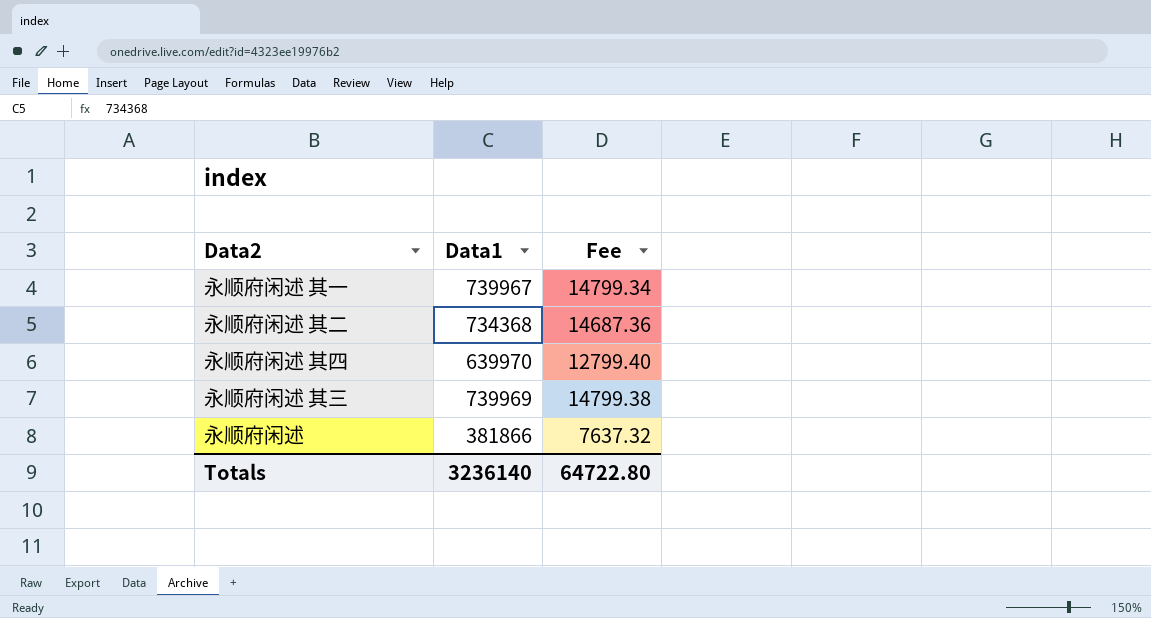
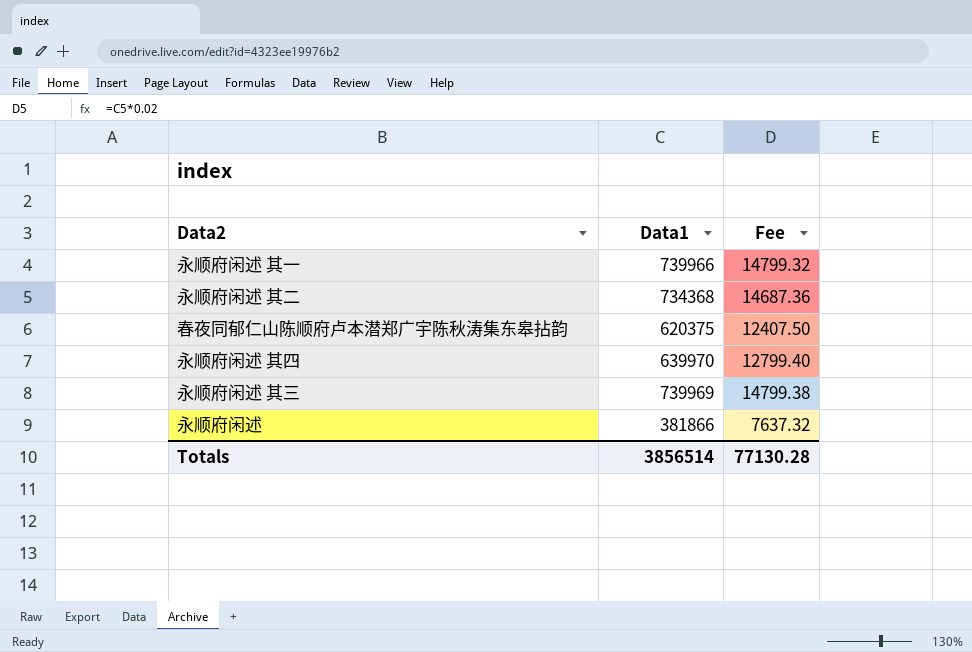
永顺府闲述 其一 | Data1: 739967 -> 739966
永顺府闲述 其一 | Fee: 14799.34 -> 14799.32
row 春夜同郁仁山陈顺府卢本潜郑广宇陈秋涛集东皋拈韵: none -> 620375 | 12407.50
Totals | Data1: 3236140 -> 3856514
Totals | Fee: 64722.80 -> 77130.28

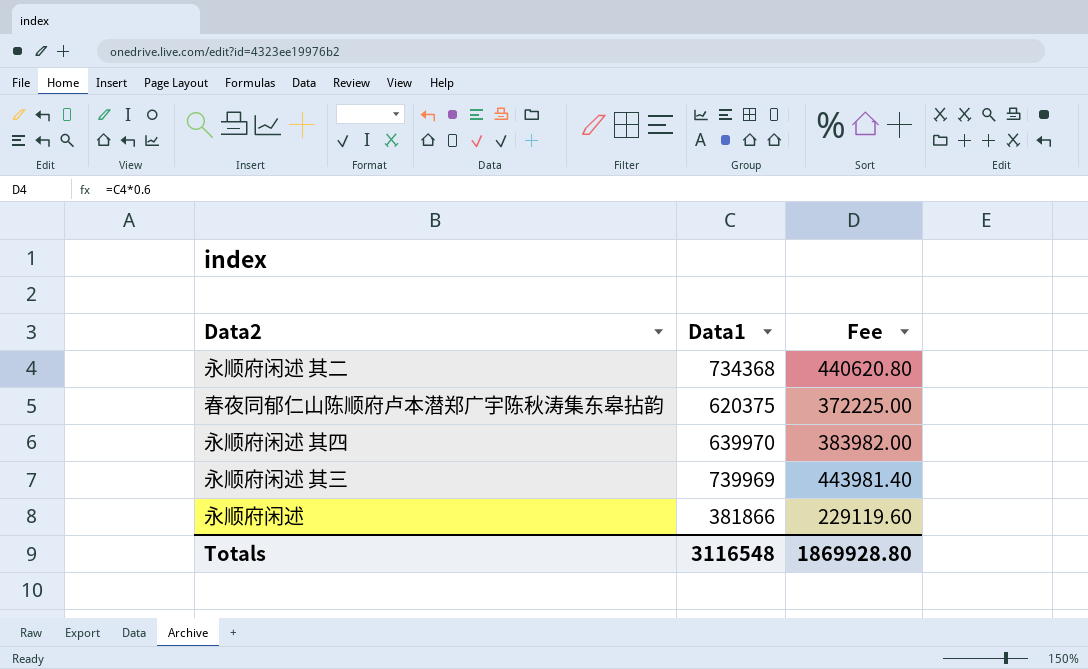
column Fee | formula: [Data1] * 0.02 -> [Data1] * 0.6
row 永顺府闲述 其一: 739966 | 14799.32 -> none
Totals | Data1: 3856514 -> 3116548
Totals | Fee: 77130.28 -> 1869928.80

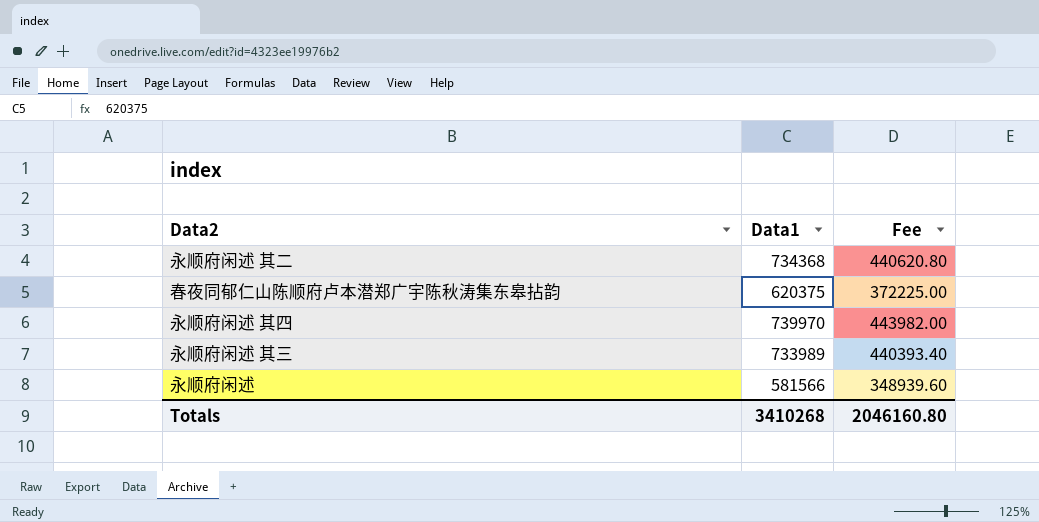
永顺府闲述 其四 | Data1: 639970 -> 739970
永顺府闲述 其四 | Fee: 383982.00 -> 443982.00
永顺府闲述 其三 | Data1: 739969 -> 733989
永顺府闲述 其三 | Fee: 443981.40 -> 440393.40
永顺府闲述 | Data1: 381866 -> 581566
永顺府闲述 | Fee: 229119.60 -> 348939.60
Totals | Data1: 3116548 -> 3410268
Totals | Fee: 1869928.80 -> 2046160.80

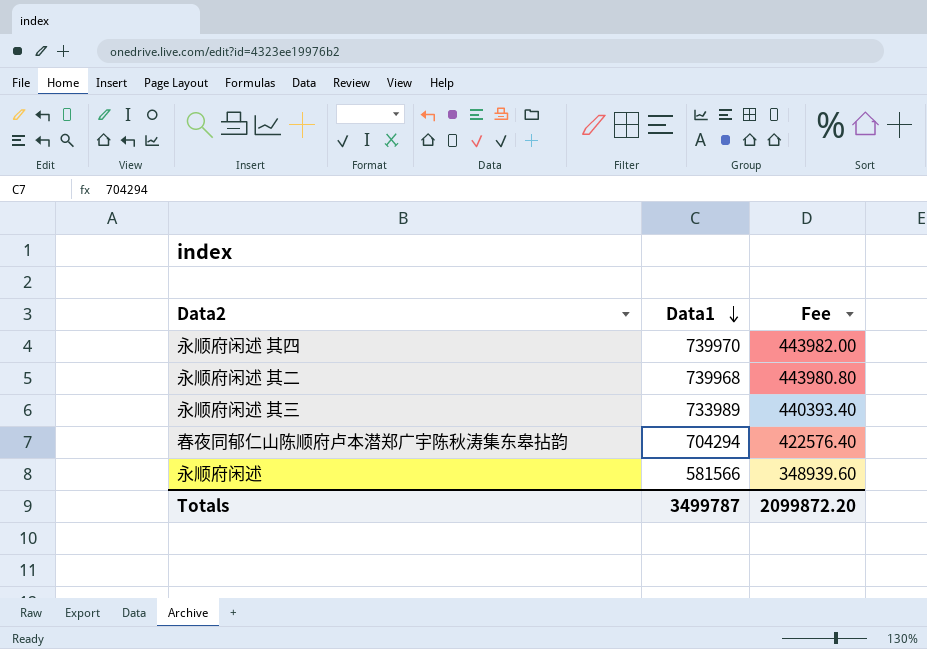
row order: none -> Data1 descending
永顺府闲述 其二 | Data1: 734368 -> 739968
永顺府闲述 其二 | Fee: 440620.80 -> 443980.80
春夜同郁仁山陈顺府卢本潜郑广宇陈秋涛集东皋拈韵 | Data1: 620375 -> 704294
春夜同郁仁山陈顺府卢本潜郑广宇陈秋涛集东皋拈韵 | Fee: 372225.00 -> 422576.40
Totals | Data1: 3410268 -> 3499787
Totals | Fee: 2046160.80 -> 2099872.20

